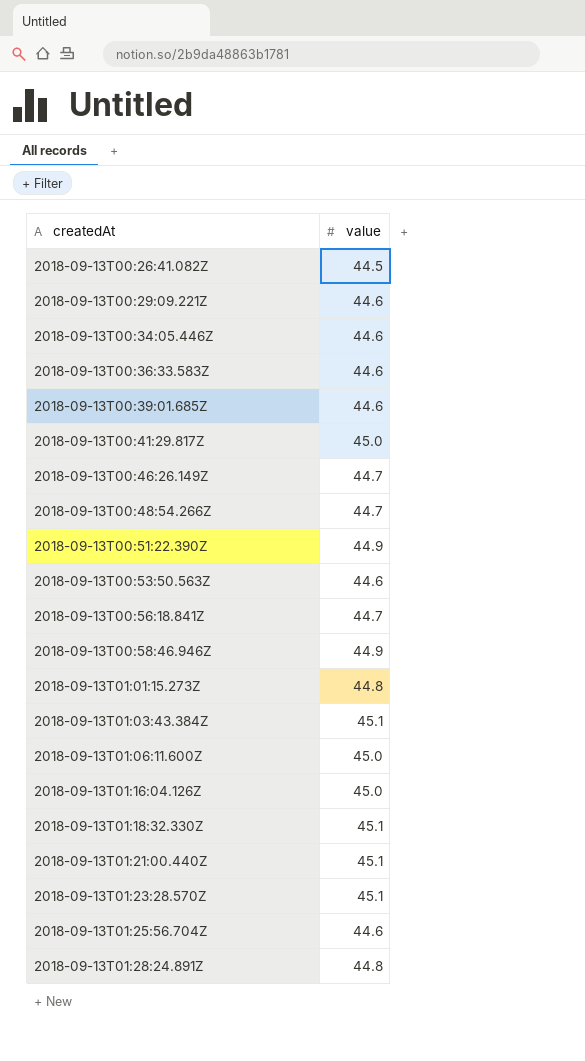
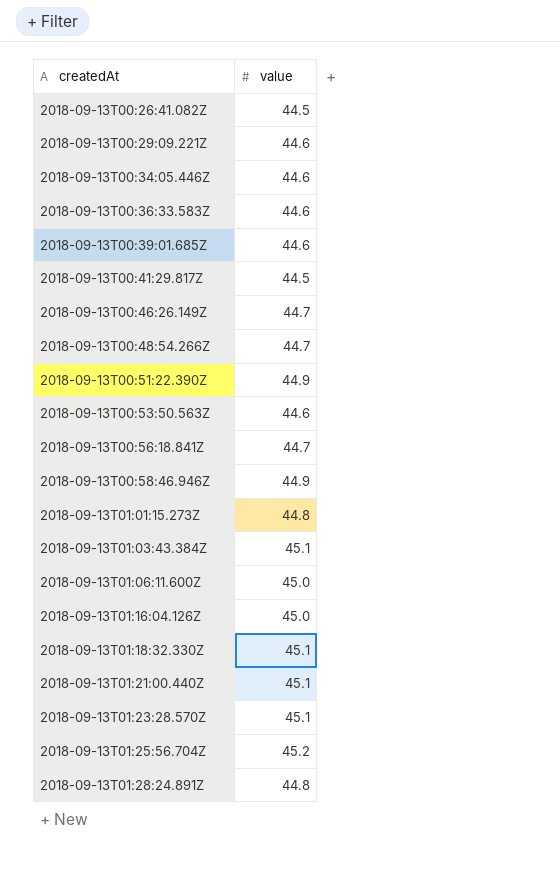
2018-09-13T00:41:29.817Z | value: 45.0 -> 44.5
2018-09-13T01:25:56.704Z | value: 44.6 -> 45.2

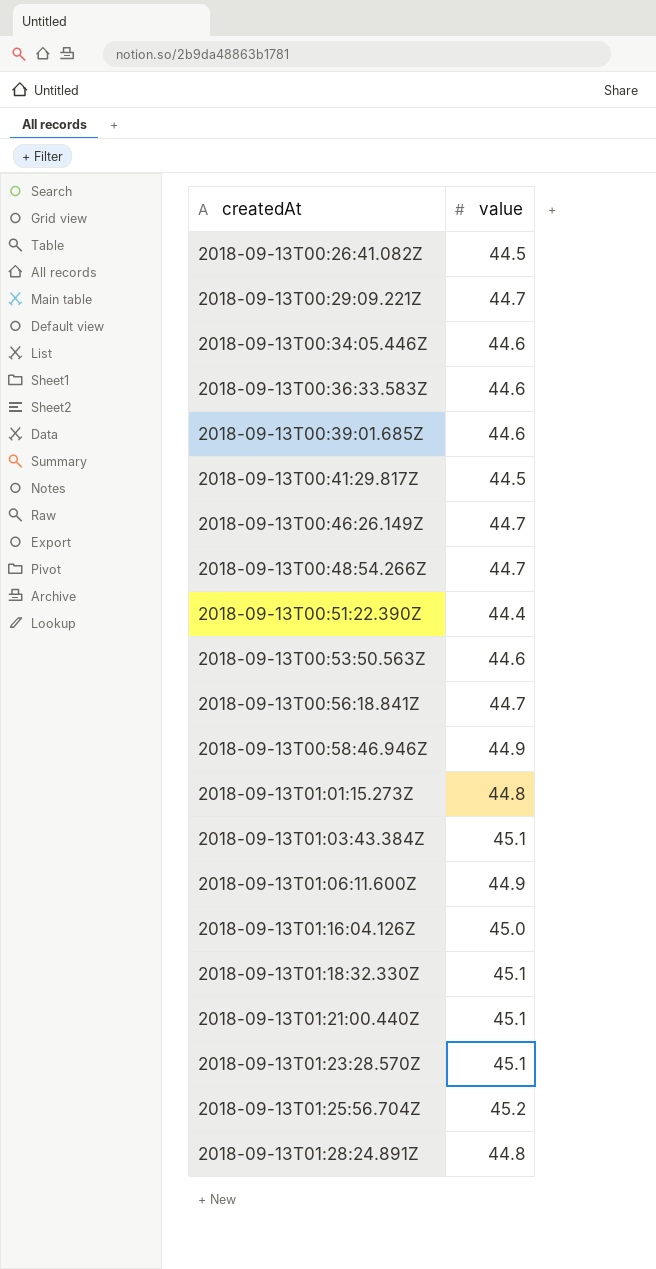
2018-09-13T00:29:09.221Z | value: 44.6 -> 44.7
2018-09-13T00:51:22.390Z | value: 44.9 -> 44.4
2018-09-13T01:06:11.600Z | value: 45.0 -> 44.9

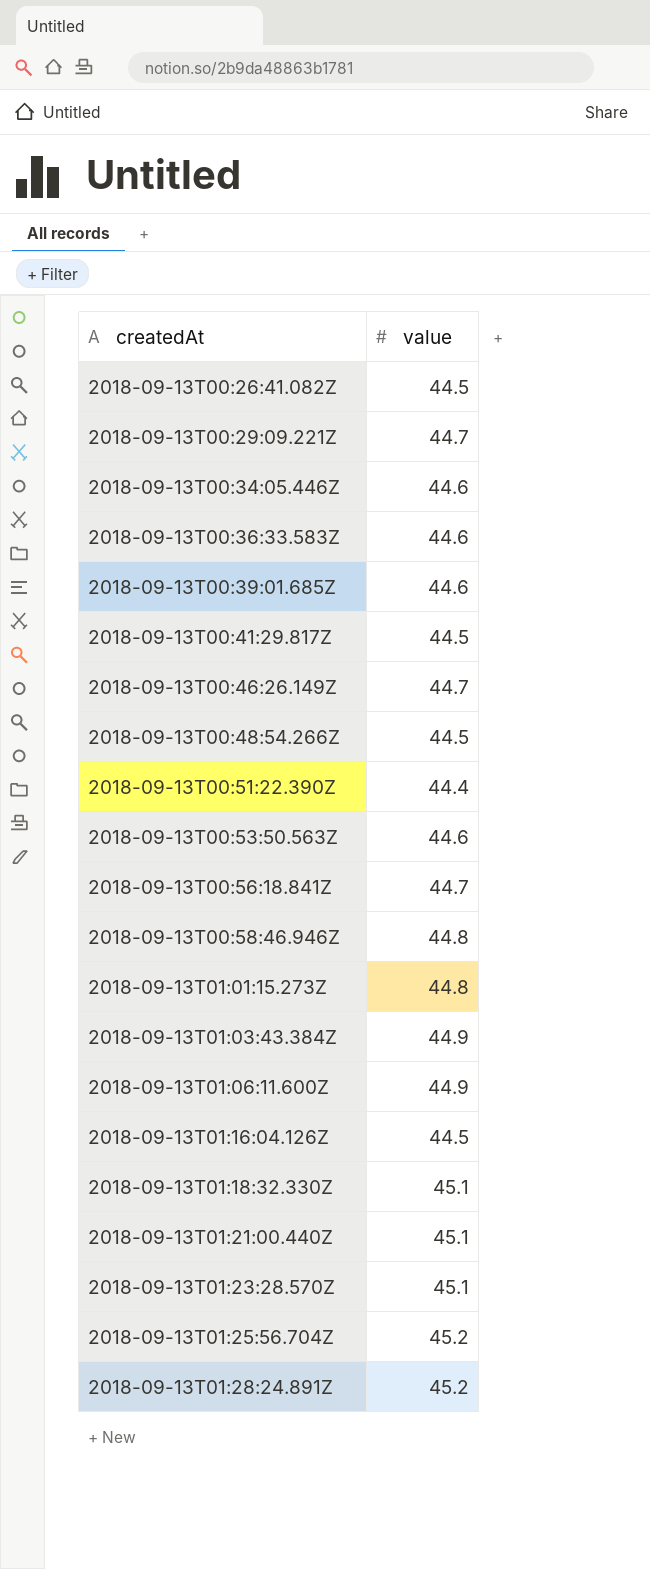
2018-09-13T00:48:54.266Z | value: 44.7 -> 44.5
2018-09-13T00:58:46.946Z | value: 44.9 -> 44.8
2018-09-13T01:03:43.384Z | value: 45.1 -> 44.9
2018-09-13T01:16:04.126Z | value: 45.0 -> 44.5
2018-09-13T01:28:24.891Z | value: 44.8 -> 45.2

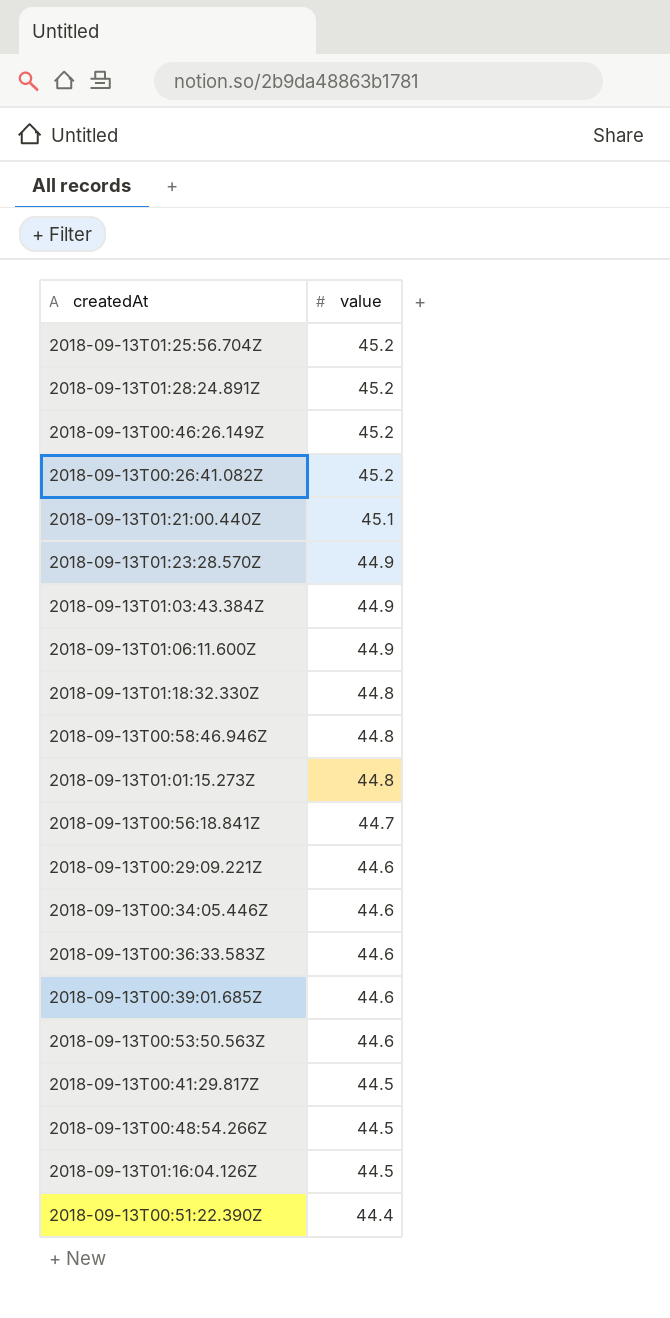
row order: createdAt ascending -> value descending
2018-09-13T00:46:26.149Z | value: 44.7 -> 45.2
2018-09-13T00:26:41.082Z | value: 44.5 -> 45.2
2018-09-13T01:23:28.570Z | value: 45.1 -> 44.9
2018-09-13T01:18:32.330Z | value: 45.1 -> 44.8
2018-09-13T00:29:09.221Z | value: 44.7 -> 44.6

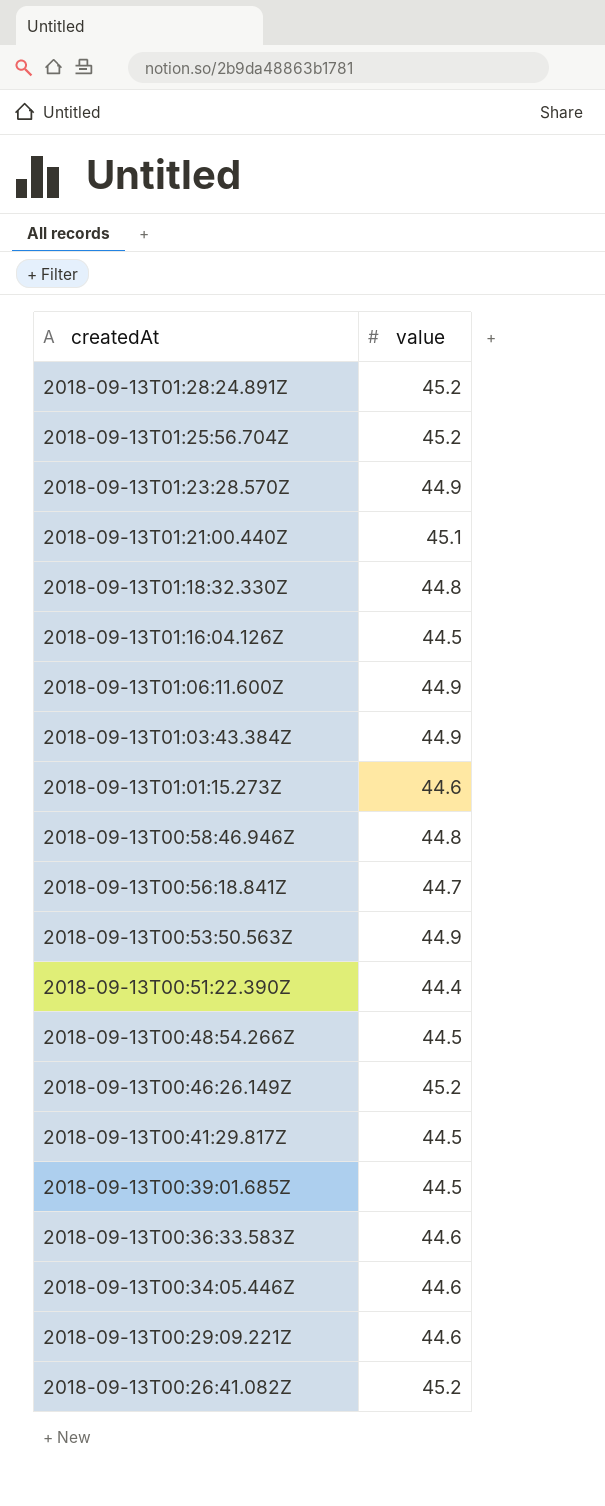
row order: value descending -> createdAt descending
2018-09-13T01:01:15.273Z | value: 44.8 -> 44.6
2018-09-13T00:53:50.563Z | value: 44.6 -> 44.9
2018-09-13T00:39:01.685Z | value: 44.6 -> 44.5

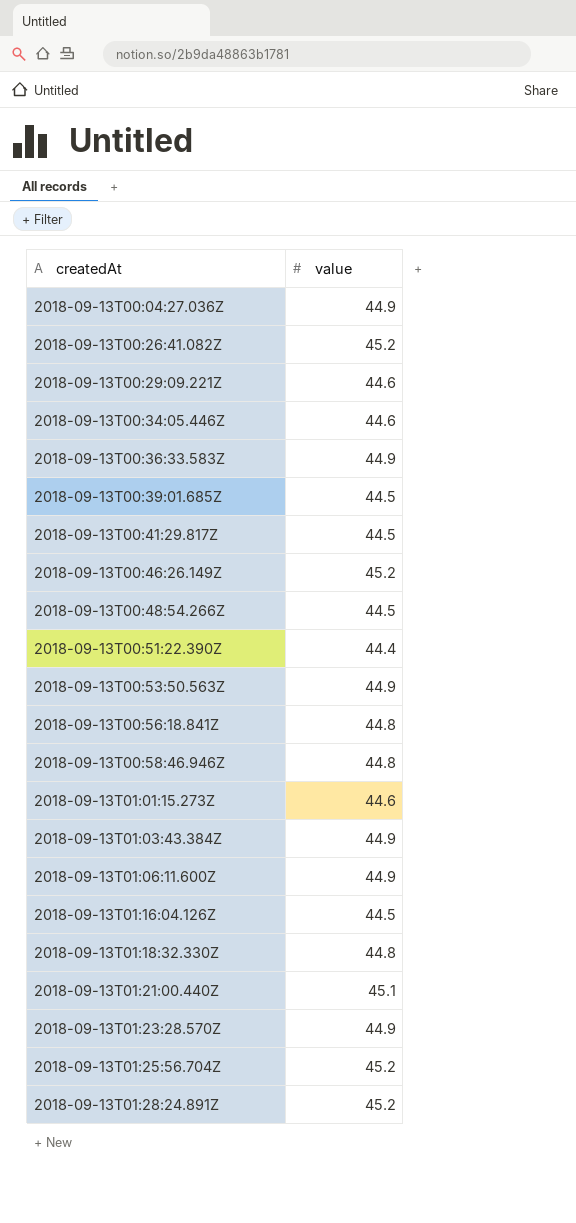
row order: createdAt descending -> createdAt ascending
row 2018-09-13T00:04:27.036Z: none -> 44.9
2018-09-13T00:36:33.583Z | value: 44.6 -> 44.9
2018-09-13T00:56:18.841Z | value: 44.7 -> 44.8

